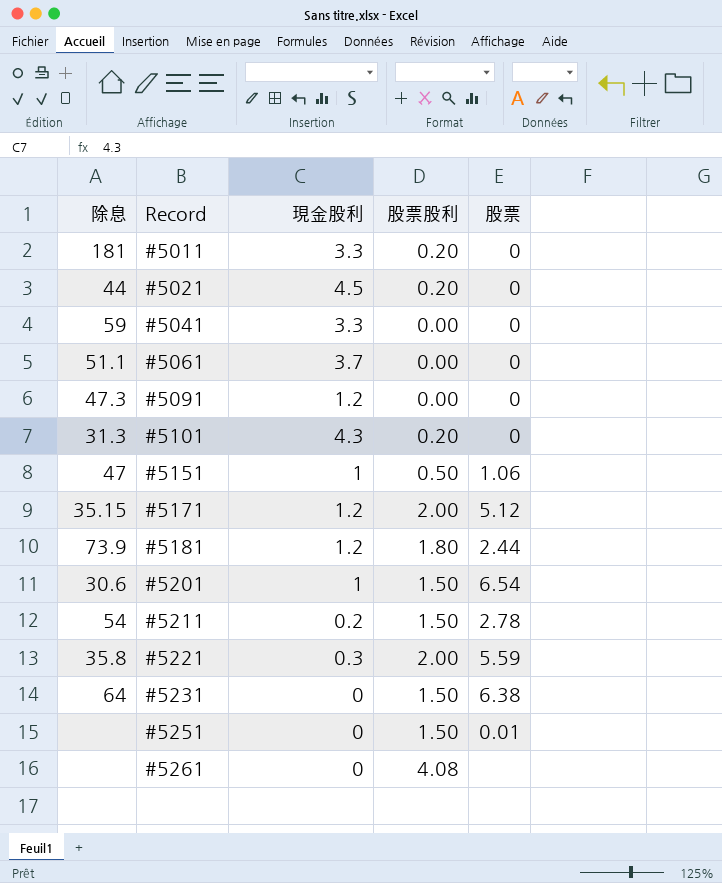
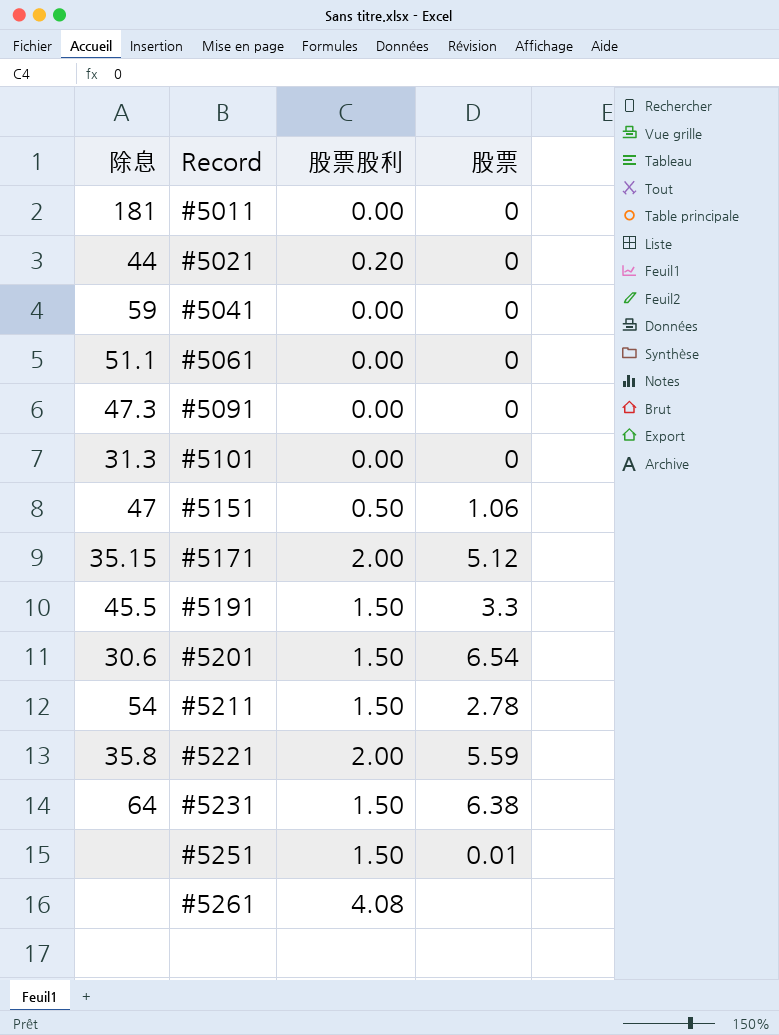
column 現金股利 | position: 3 -> none
row #5181: 73.9 | 1.2 | 1.80 | 2.44 -> none
#5011 | 股票股利: 0.20 -> 0.00
#5101 | 股票股利: 0.20 -> 0.00
row #5191: none -> 45.5 | 1.50 | 3.3

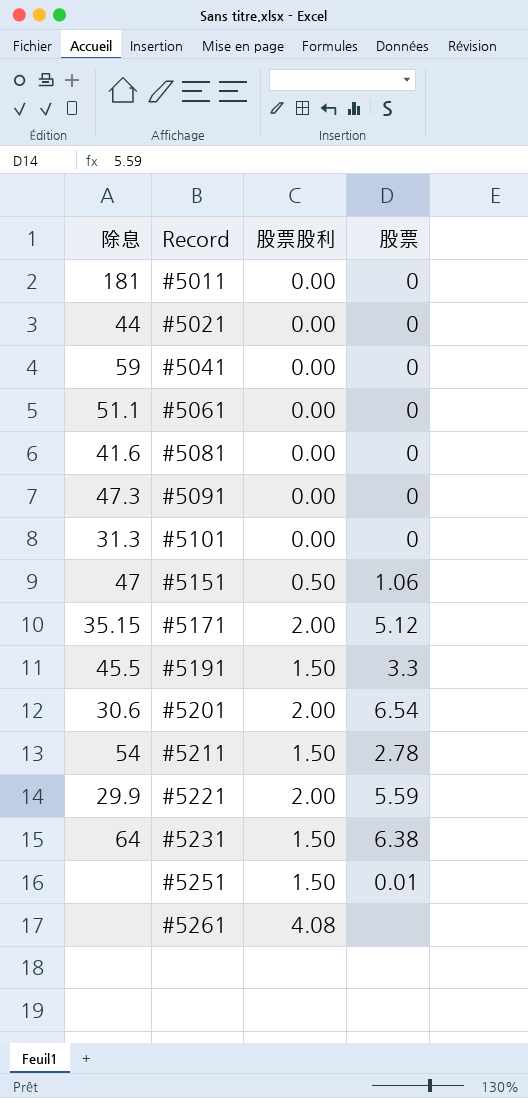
#5021 | 股票股利: 0.20 -> 0.00
row #5081: none -> 41.6 | 0.00 | 0
#5201 | 股票股利: 1.50 -> 2.00
#5221 | 除息: 35.8 -> 29.9

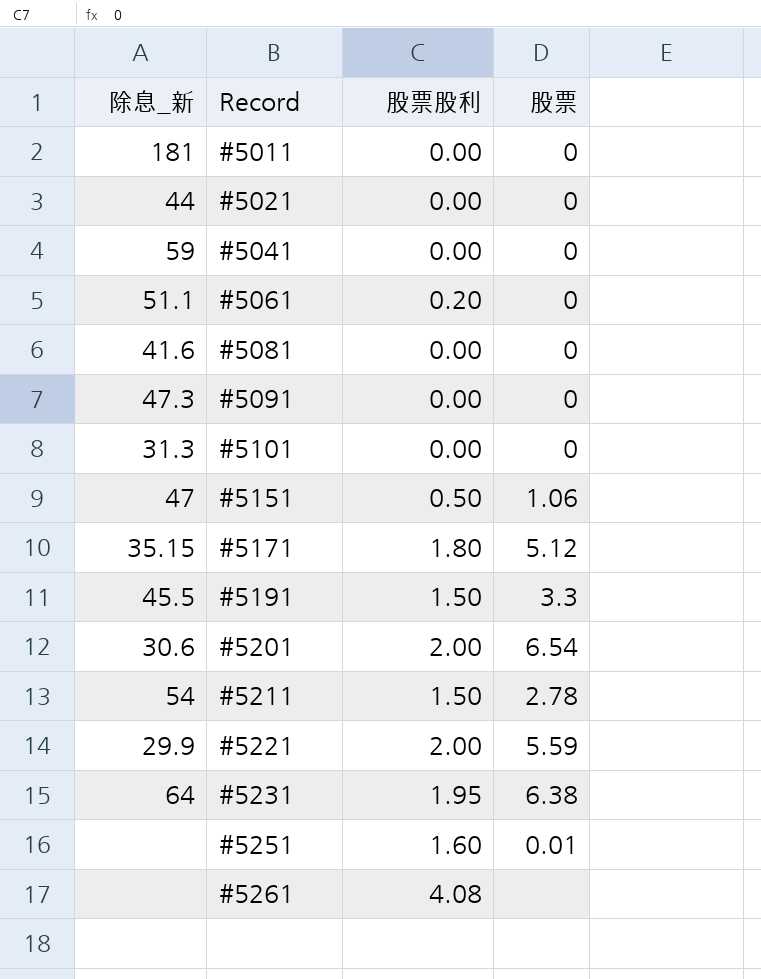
column name: 除息 -> 除息_新
#5061 | 股票股利: 0.00 -> 0.20
#5171 | 股票股利: 2.00 -> 1.80
#5231 | 股票股利: 1.50 -> 1.95
#5251 | 股票股利: 1.50 -> 1.60

